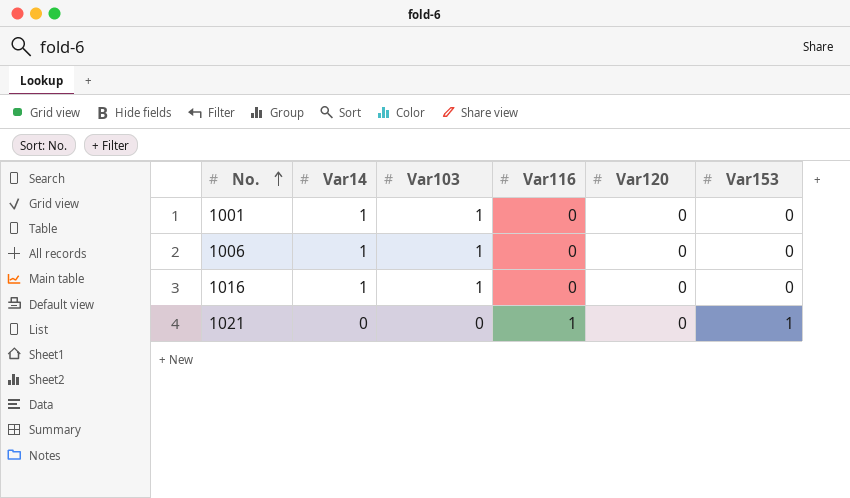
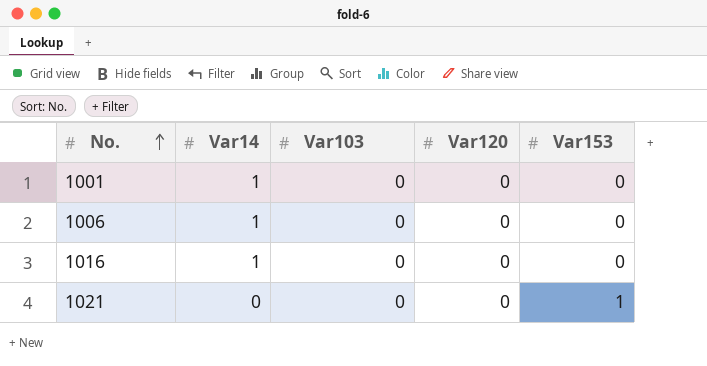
column Var116 | position: 4 -> none
1001 | Var103: 1 -> 0
1006 | Var103: 1 -> 0
1016 | Var103: 1 -> 0

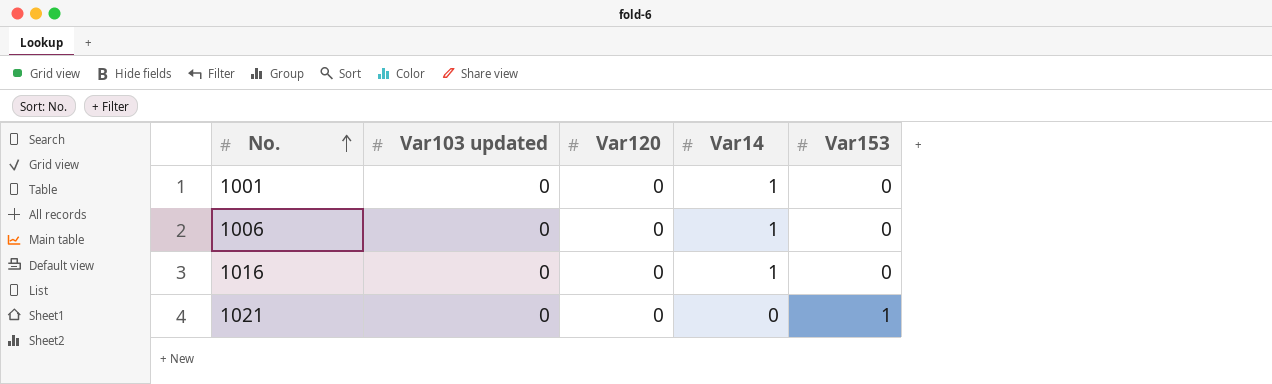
column name: Var103 -> Var103 updated
column Var14 | position: 2 -> 4

